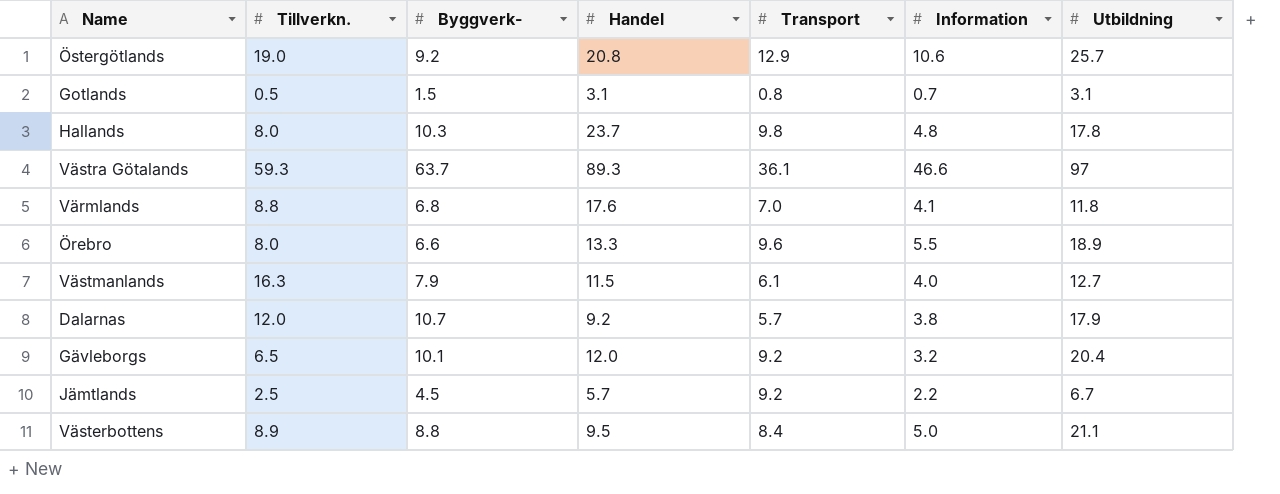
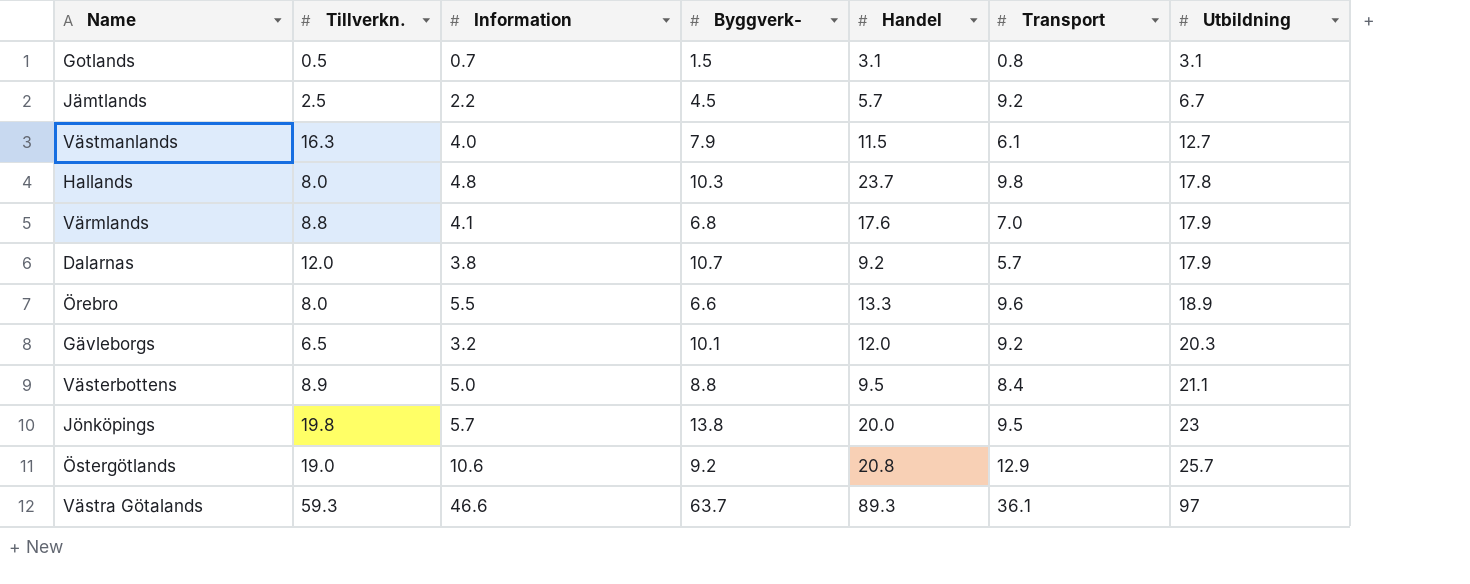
row order: none -> Utbildning ascending
column Information | position: 6 -> 3
Värmlands | Utbildning: 11.8 -> 17.9
Gävleborgs | Utbildning: 20.4 -> 20.3
row Jönköpings: none -> 19.8 | 5.7 | 13.8 | 20.0 | 9.5 | 23

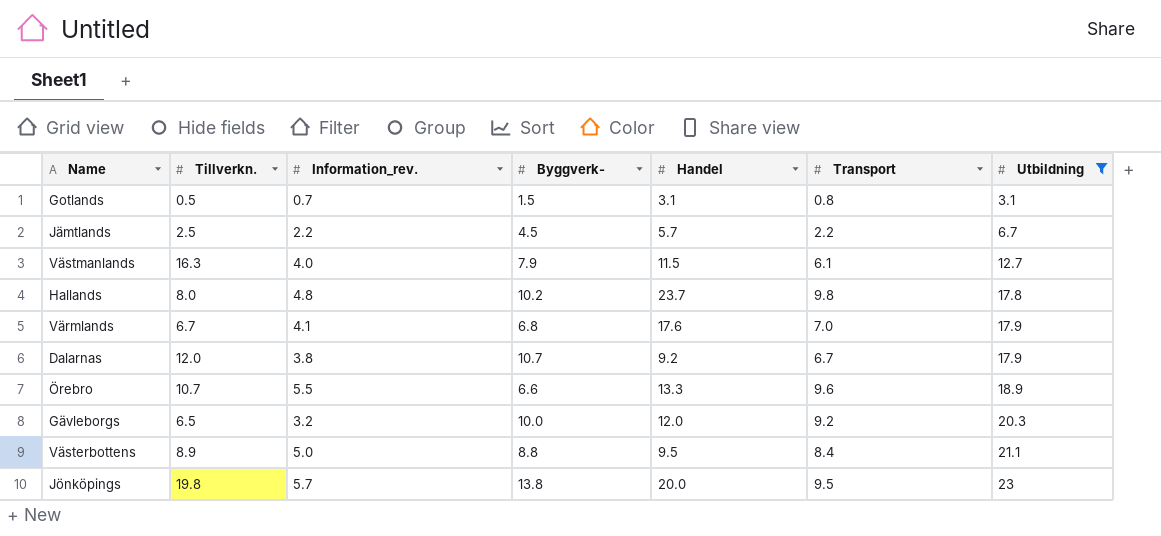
filter: none -> Utbildning <= 23
column name: Information -> Information_rev.
Jämtlands | Transport: 9.2 -> 2.2
Hallands | Byggverk-: 10.3 -> 10.2
Värmlands | Tillverkn.: 8.8 -> 6.7
Dalarnas | Transport: 5.7 -> 6.7
Örebro | Tillverkn.: 8.0 -> 10.7
Gävleborgs | Byggverk-: 10.1 -> 10.0

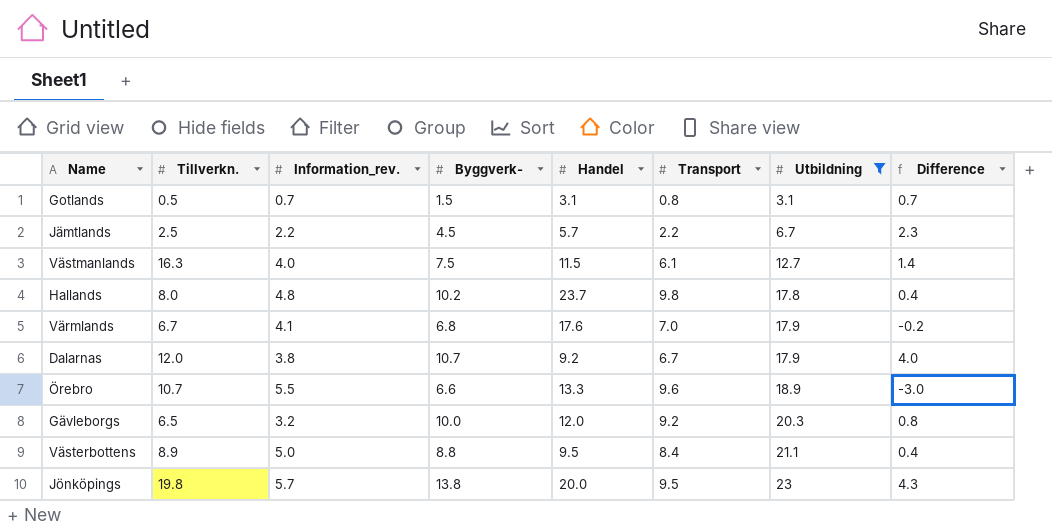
column Difference | formula: none -> [Byggverk-] - [Transport]
Västmanlands | Byggverk-: 7.9 -> 7.5

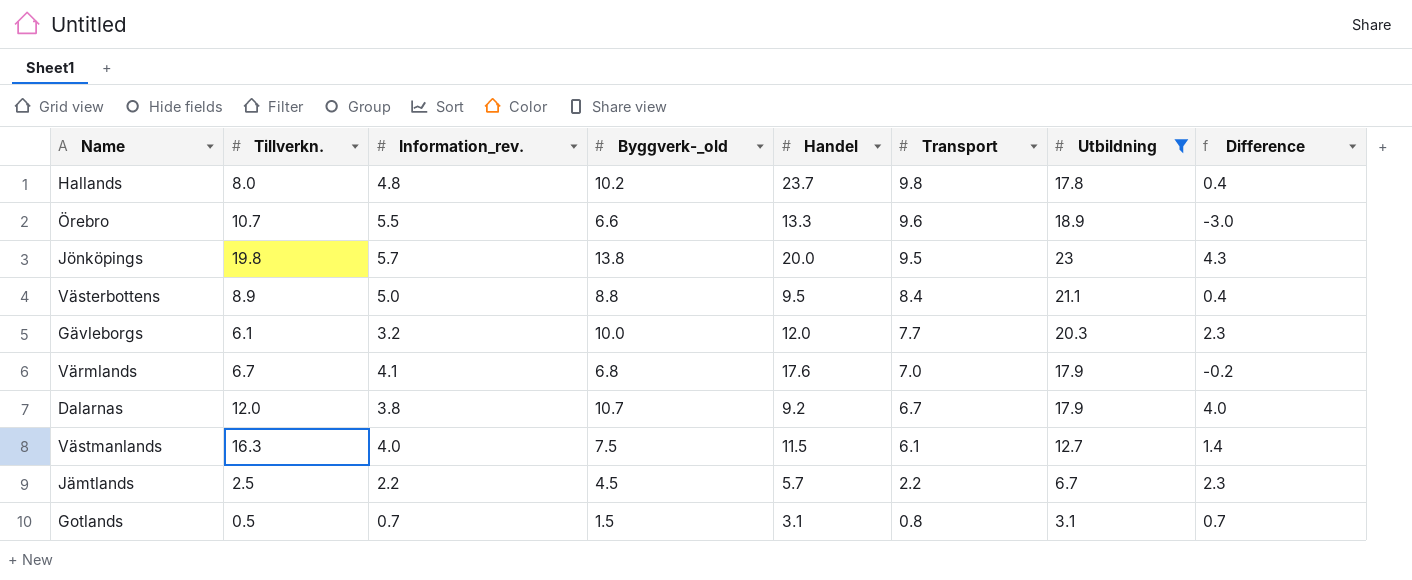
row order: Utbildning ascending -> Transport descending
column name: Byggverk- -> Byggverk-_old
Gävleborgs | Tillverkn.: 6.5 -> 6.1
Gävleborgs | Transport: 9.2 -> 7.7
Gävleborgs | Difference: 0.8 -> 2.3

